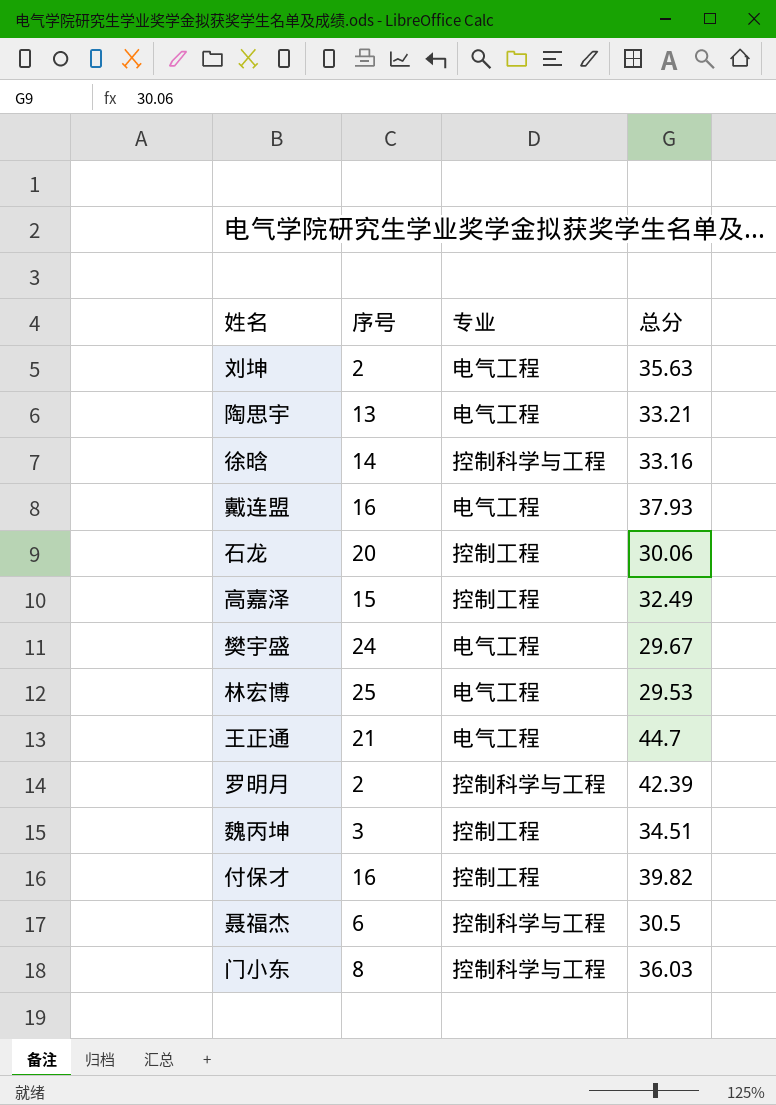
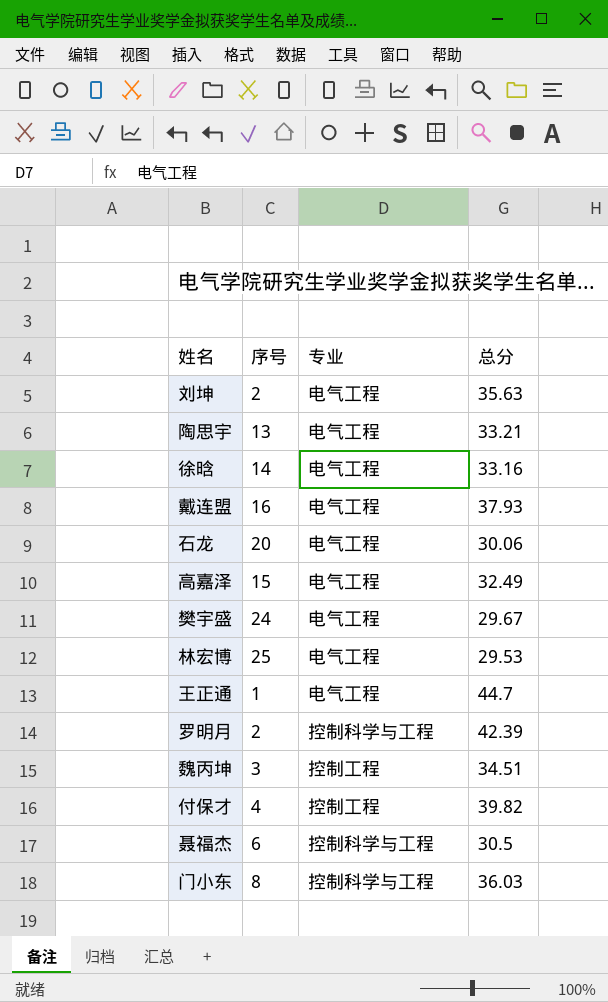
徐晗 | 专业: 控制科学与工程 -> 电气工程
石龙 | 专业: 控制工程 -> 电气工程
高嘉泽 | 专业: 控制工程 -> 电气工程
王正通 | 序号: 21 -> 1
付保才 | 序号: 16 -> 4

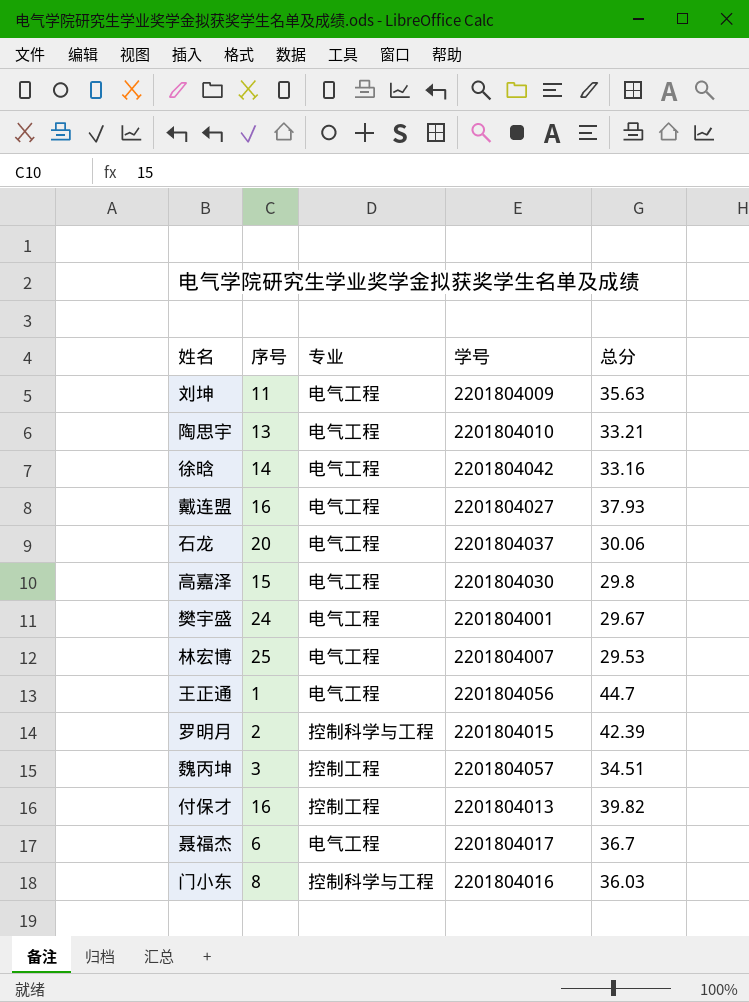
column 学号 | position: none -> 4
刘坤 | 序号: 2 -> 11
高嘉泽 | 总分: 32.49 -> 29.8
付保才 | 序号: 4 -> 16
聂福杰 | 专业: 控制科学与工程 -> 电气工程
聂福杰 | 总分: 30.5 -> 36.7

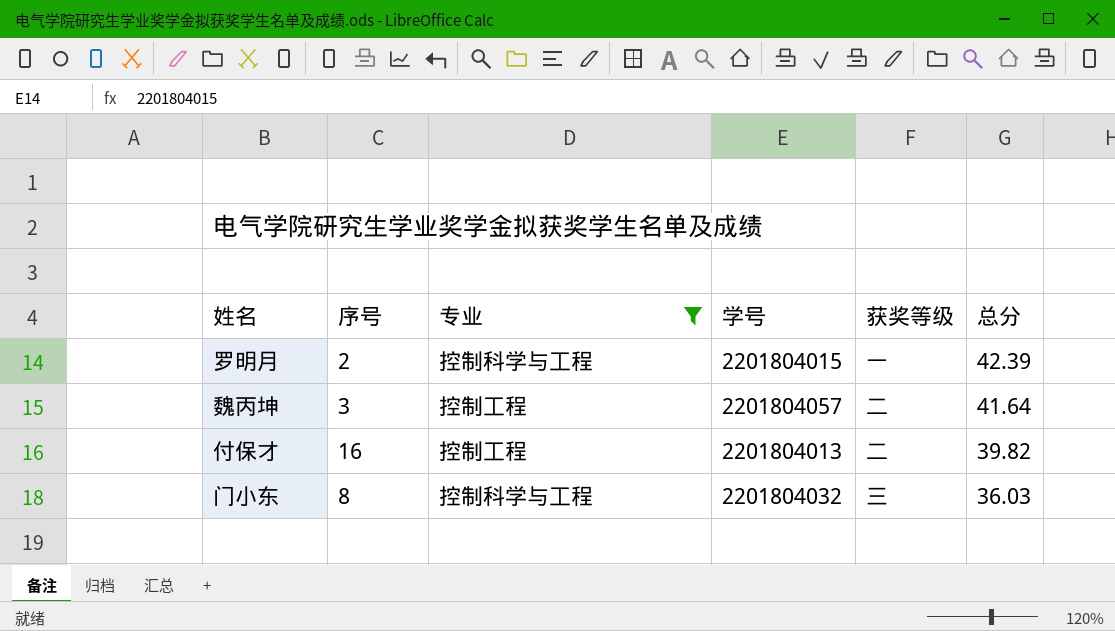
filter: none -> 专业 != 电气工程
column 获奖等级 | position: none -> 5
魏丙坤 | 总分: 34.51 -> 41.64
门小东 | 学号: 2201804016 -> 2201804032

